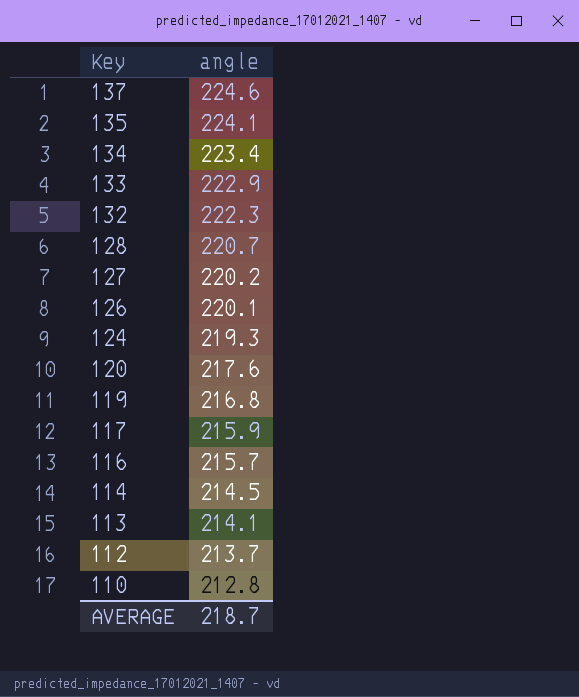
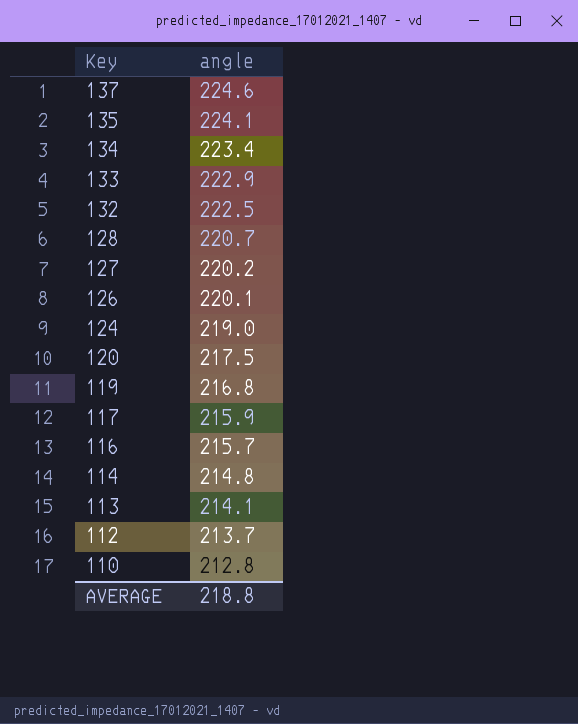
132 | angle: 222.3 -> 222.5
124 | angle: 219.3 -> 219.0
120 | angle: 217.6 -> 217.5
114 | angle: 214.5 -> 214.8
AVERAGE | angle: 218.7 -> 218.8

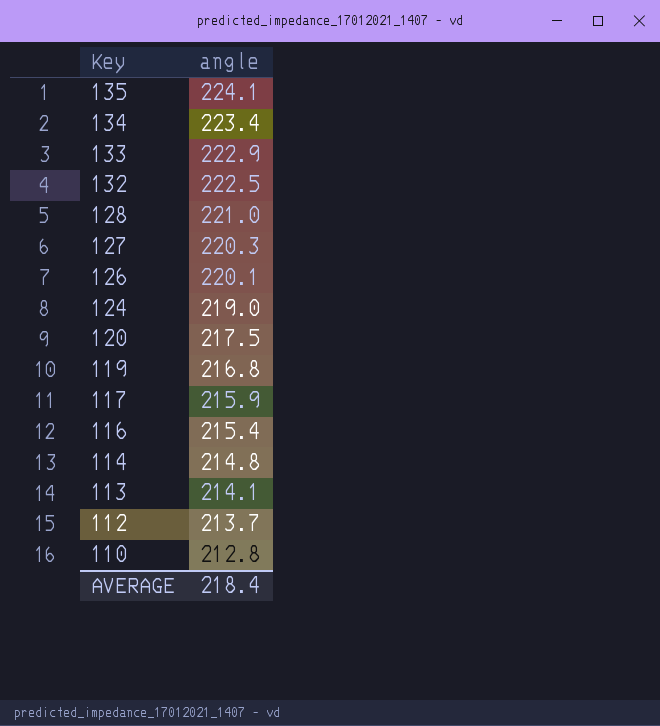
row 137: 224.6 -> none
128 | angle: 220.7 -> 221.0
127 | angle: 220.2 -> 220.3
116 | angle: 215.7 -> 215.4
AVERAGE | angle: 218.8 -> 218.4

